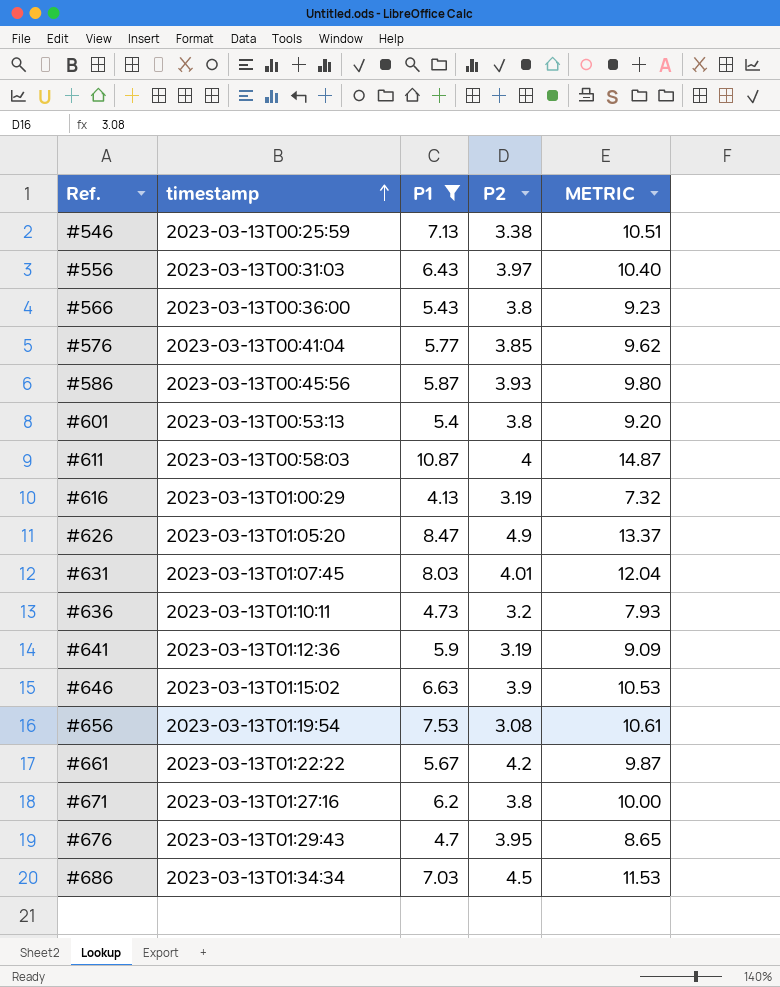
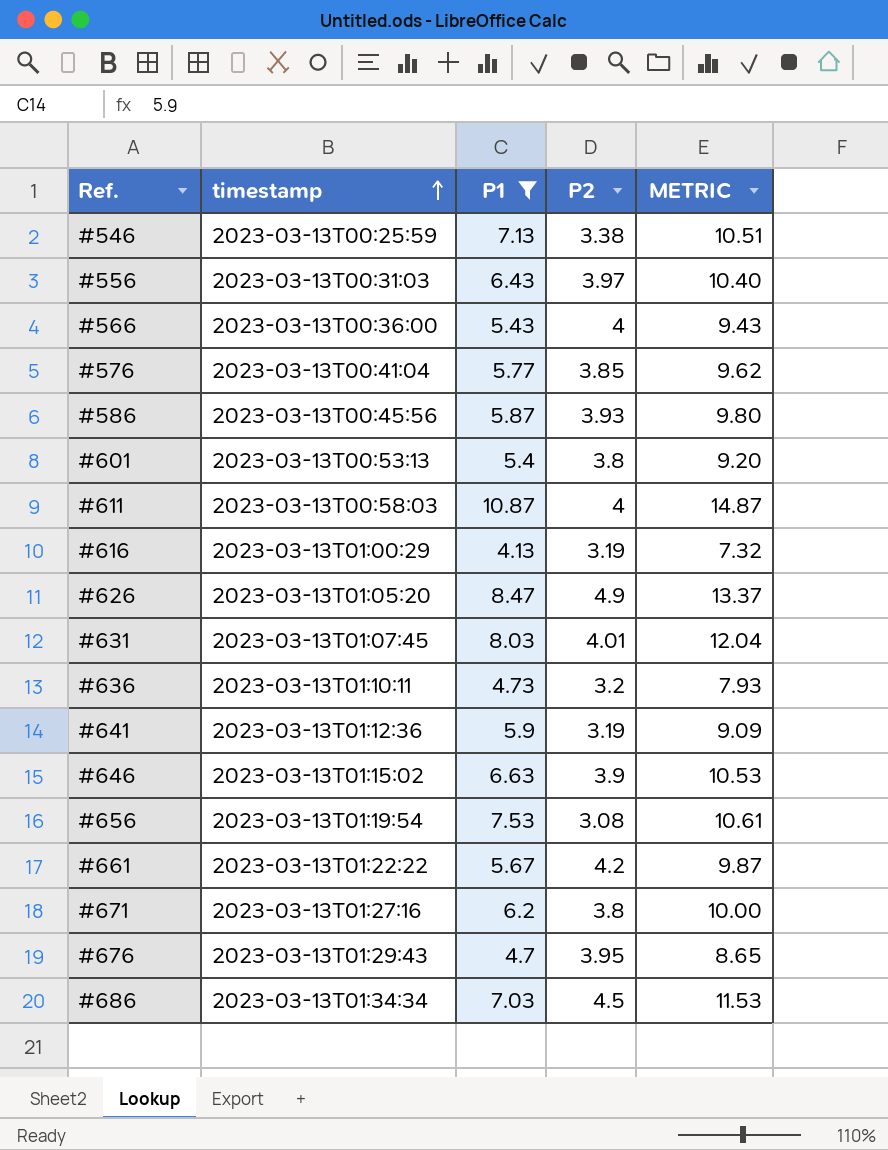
#566 | P2: 3.8 -> 4
#566 | METRIC: 9.23 -> 9.43

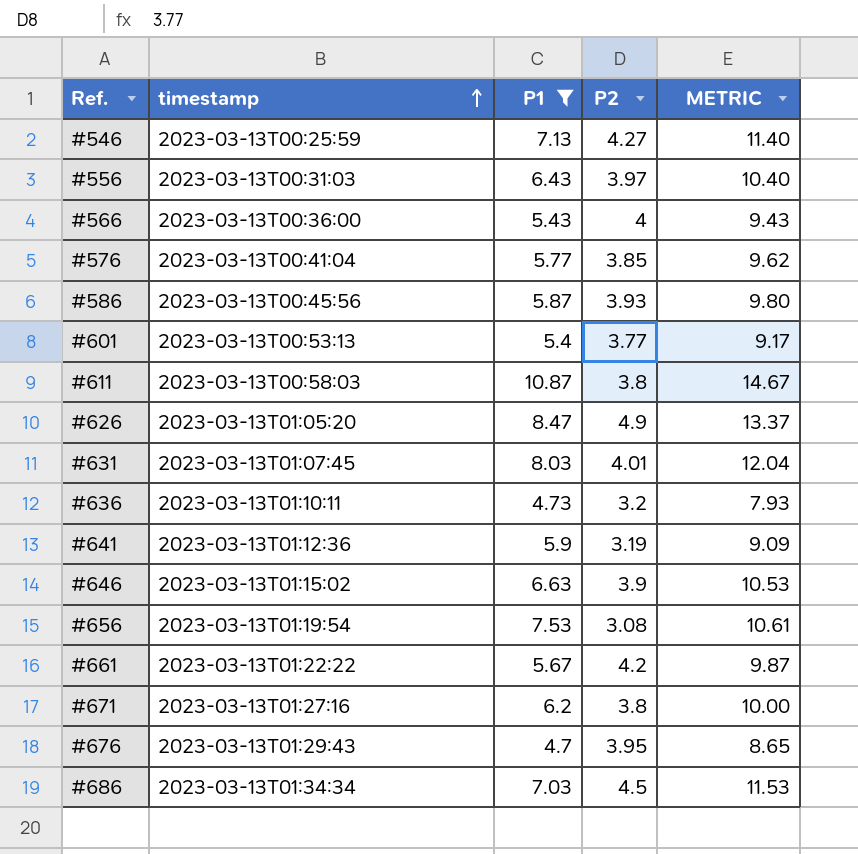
row #616: 2023-03-13T01:00:29 | 4.13 | 3.19 | 7.32 -> none
#546 | P2: 3.38 -> 4.27
#546 | METRIC: 10.51 -> 11.40
#601 | P2: 3.8 -> 3.77
#601 | METRIC: 9.20 -> 9.17
#611 | P2: 4 -> 3.8
#611 | METRIC: 14.87 -> 14.67

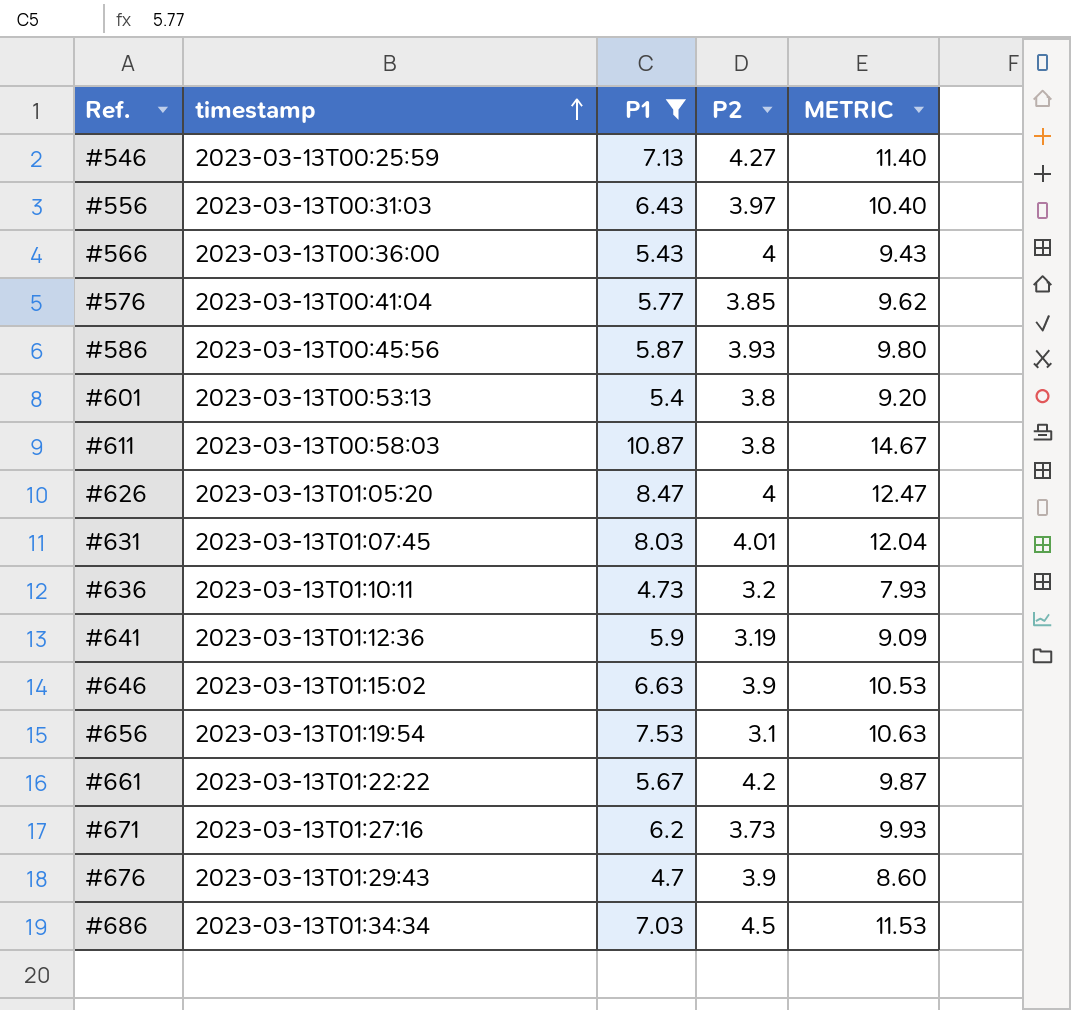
#601 | P2: 3.77 -> 3.8
#601 | METRIC: 9.17 -> 9.20
#626 | P2: 4.9 -> 4
#626 | METRIC: 13.37 -> 12.47
#656 | P2: 3.08 -> 3.1
#656 | METRIC: 10.61 -> 10.63
#671 | P2: 3.8 -> 3.73
#671 | METRIC: 10.00 -> 9.93
#676 | P2: 3.95 -> 3.9
#676 | METRIC: 8.65 -> 8.60

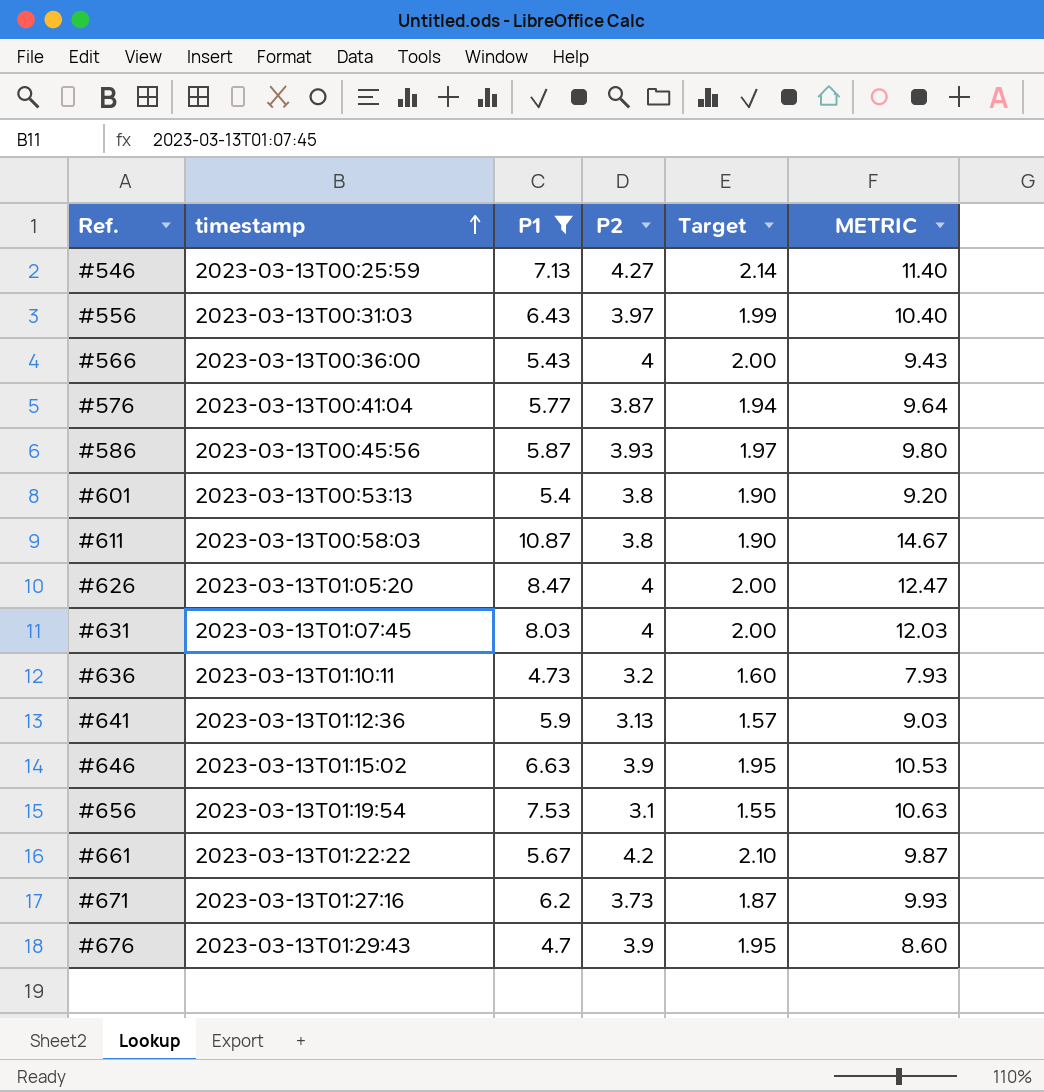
column Target | formula: none -> [P2] * 0.5
row #686: 2023-03-13T01:34:34 | 7.03 | 4.5 | 11.53 -> none
#576 | P2: 3.85 -> 3.87
#576 | METRIC: 9.62 -> 9.64
#631 | P2: 4.01 -> 4
#631 | METRIC: 12.04 -> 12.03
#641 | P2: 3.19 -> 3.13
#641 | METRIC: 9.09 -> 9.03

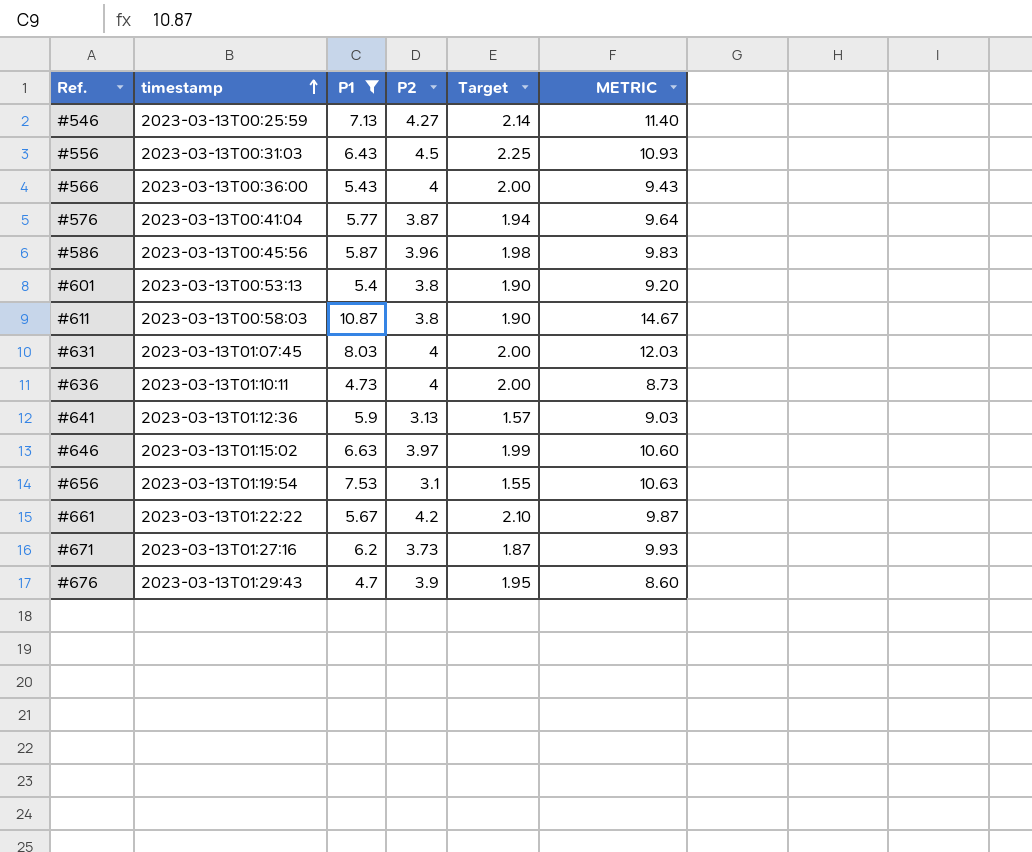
row #626: 2023-03-13T01:05:20 | 8.47 | 4 | 2.00 | 12.47 -> none
#556 | P2: 3.97 -> 4.5
#556 | Target: 1.99 -> 2.25
#556 | METRIC: 10.40 -> 10.93
#586 | P2: 3.93 -> 3.96
#586 | Target: 1.97 -> 1.98
#586 | METRIC: 9.80 -> 9.83
#636 | P2: 3.2 -> 4
#636 | Target: 1.60 -> 2.00
#636 | METRIC: 7.93 -> 8.73
#646 | P2: 3.9 -> 3.97
#646 | Target: 1.95 -> 1.99
#646 | METRIC: 10.53 -> 10.60

